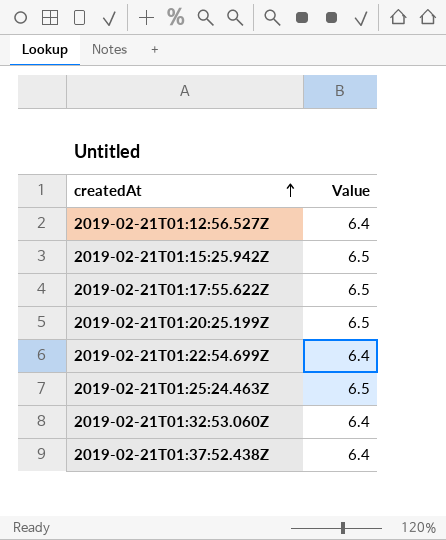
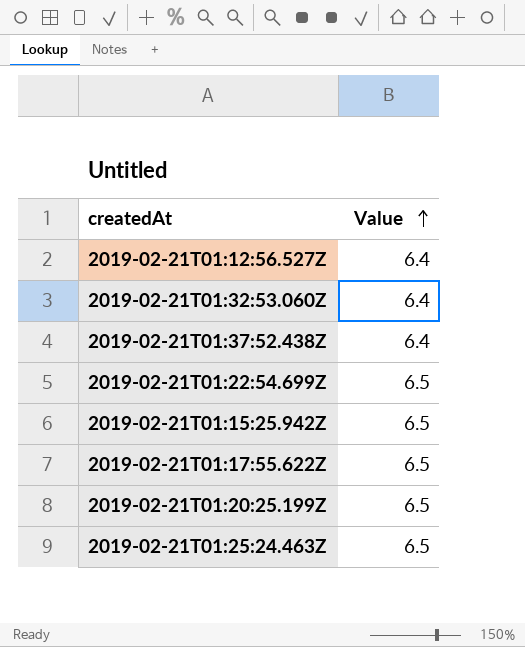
row order: createdAt ascending -> Value ascending
2019-02-21T01:22:54.699Z | Value: 6.4 -> 6.5

